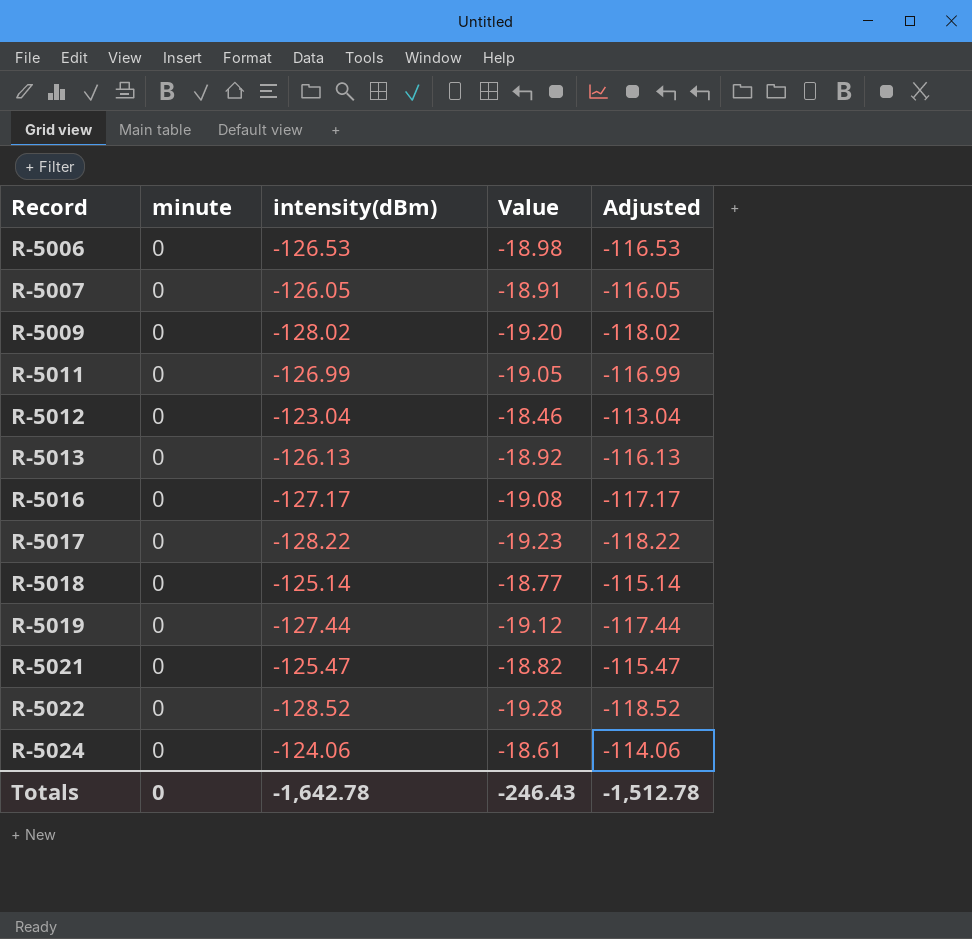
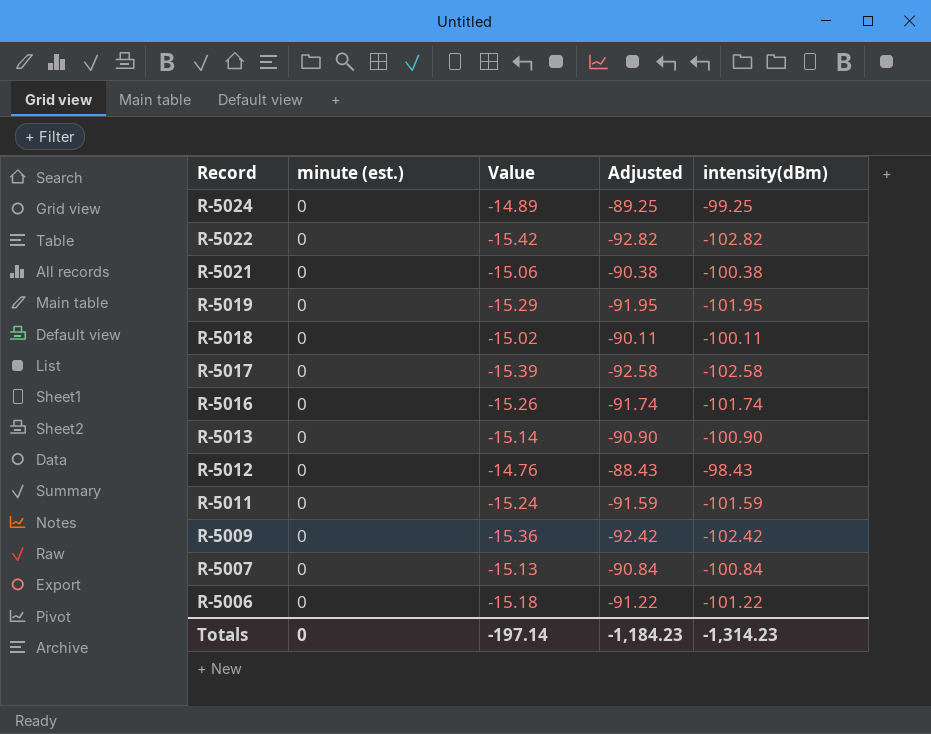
row order: Record ascending -> Record descending
column name: minute -> minute (est.)
column intensity(dBm) | position: 3 -> 5
R-5024 | Value: -18.61 -> -14.89
R-5024 | Adjusted: -114.06 -> -89.25
R-5024 | intensity(dBm): -124.06 -> -99.25
R-5022 | Value: -19.28 -> -15.42
R-5022 | Adjusted: -118.52 -> -92.82
R-5022 | intensity(dBm): -128.52 -> -102.82
R-5021 | Value: -18.82 -> -15.06
R-5021 | Adjusted: -115.47 -> -90.38
R-5021 | intensity(dBm): -125.47 -> -100.38
R-5019 | Value: -19.12 -> -15.29
R-5019 | Adjusted: -117.44 -> -91.95
R-5019 | intensity(dBm): -127.44 -> -101.95
R-5018 | Value: -18.77 -> -15.02
R-5018 | Adjusted: -115.14 -> -90.11
R-5018 | intensity(dBm): -125.14 -> -100.11
R-5017 | Value: -19.23 -> -15.39
R-5017 | Adjusted: -118.22 -> -92.58
R-5017 | intensity(dBm): -128.22 -> -102.58
R-5016 | Value: -19.08 -> -15.26
R-5016 | Adjusted: -117.17 -> -91.74
R-5016 | intensity(dBm): -127.17 -> -101.74
R-5013 | Value: -18.92 -> -15.14
R-5013 | Adjusted: -116.13 -> -90.90
R-5013 | intensity(dBm): -126.13 -> -100.90
R-5012 | Value: -18.46 -> -14.76
R-5012 | Adjusted: -113.04 -> -88.43
R-5012 | intensity(dBm): -123.04 -> -98.43
R-5011 | Value: -19.05 -> -15.24
R-5011 | Adjusted: -116.99 -> -91.59
R-5011 | intensity(dBm): -126.99 -> -101.59
R-5009 | Value: -19.20 -> -15.36
R-5009 | Adjusted: -118.02 -> -92.42
R-5009 | intensity(dBm): -128.02 -> -102.42
R-5007 | Value: -18.91 -> -15.13
R-5007 | Adjusted: -116.05 -> -90.84
R-5007 | intensity(dBm): -126.05 -> -100.84
R-5006 | Value: -18.98 -> -15.18
R-5006 | Adjusted: -116.53 -> -91.22
R-5006 | intensity(dBm): -126.53 -> -101.22
Totals | Value: -246.43 -> -197.14
Totals | Adjusted: -1,512.78 -> -1,184.23
Totals | intensity(dBm): -1,642.78 -> -1,314.23

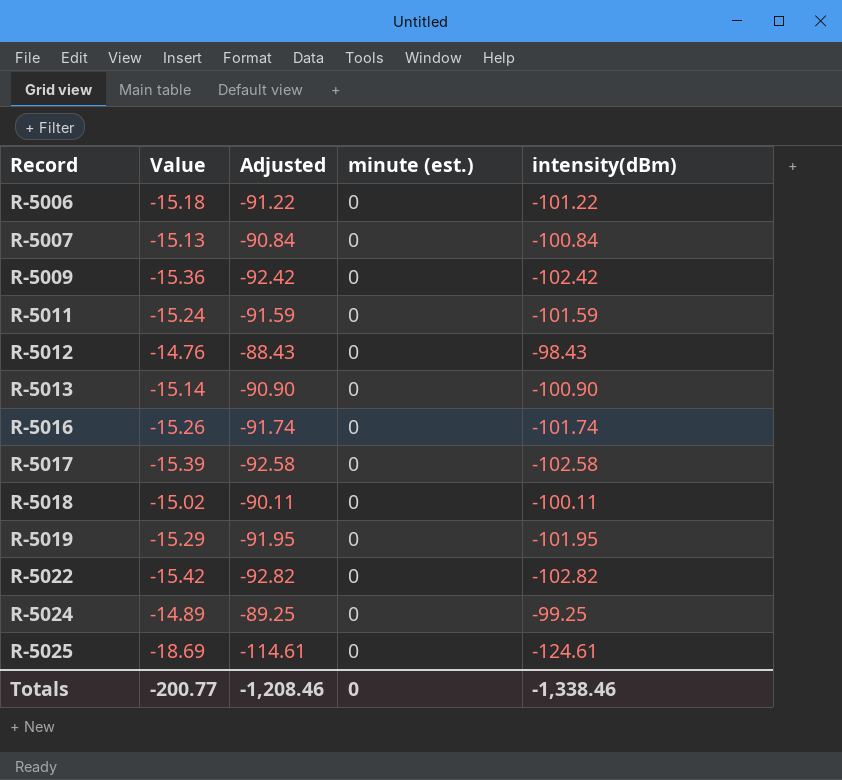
row order: Record descending -> Record ascending
column minute (est.) | position: 2 -> 4
row R-5021: 0 | -15.06 | -90.38 | -100.38 -> none
row R-5025: none -> -18.69 | -114.61 | 0 | -124.61
Totals | Value: -197.14 -> -200.77
Totals | Adjusted: -1,184.23 -> -1,208.46
Totals | intensity(dBm): -1,314.23 -> -1,338.46

